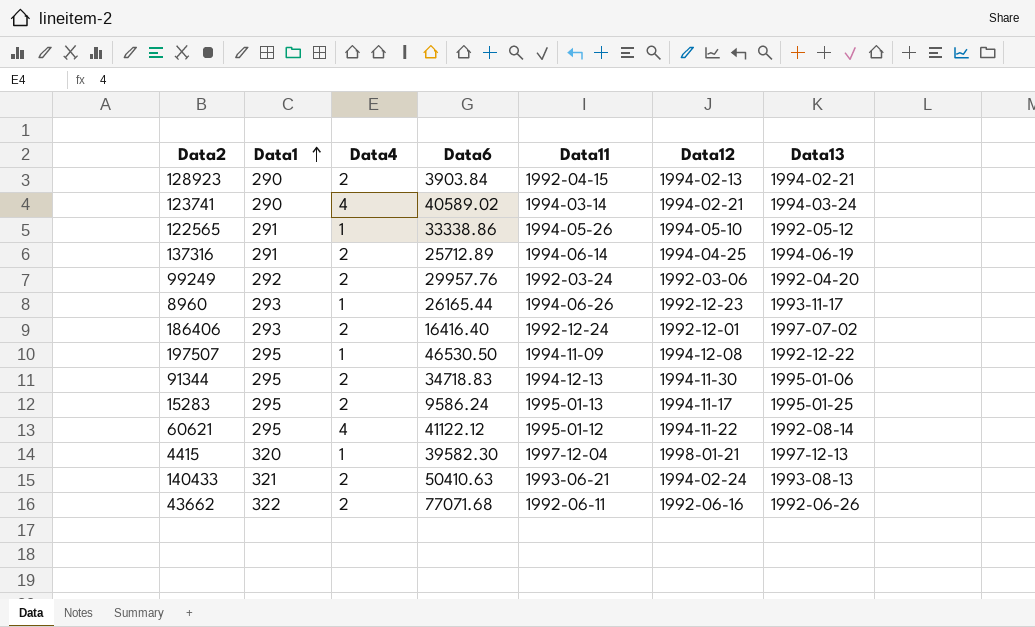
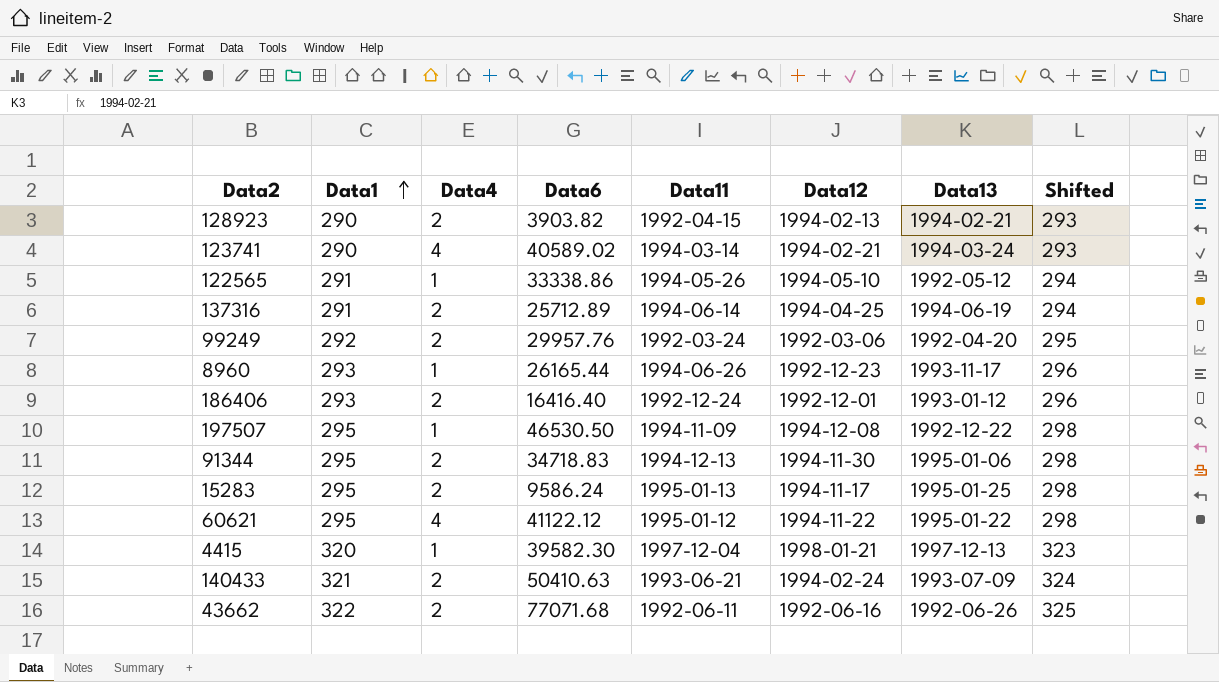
column Shifted | formula: none -> [Data1] + 3
128923 | Data6: 3903.84 -> 3903.82
186406 | Data13: 1997-07-02 -> 1993-01-12
60621 | Data13: 1992-08-14 -> 1995-01-22
140433 | Data13: 1993-08-13 -> 1993-07-09

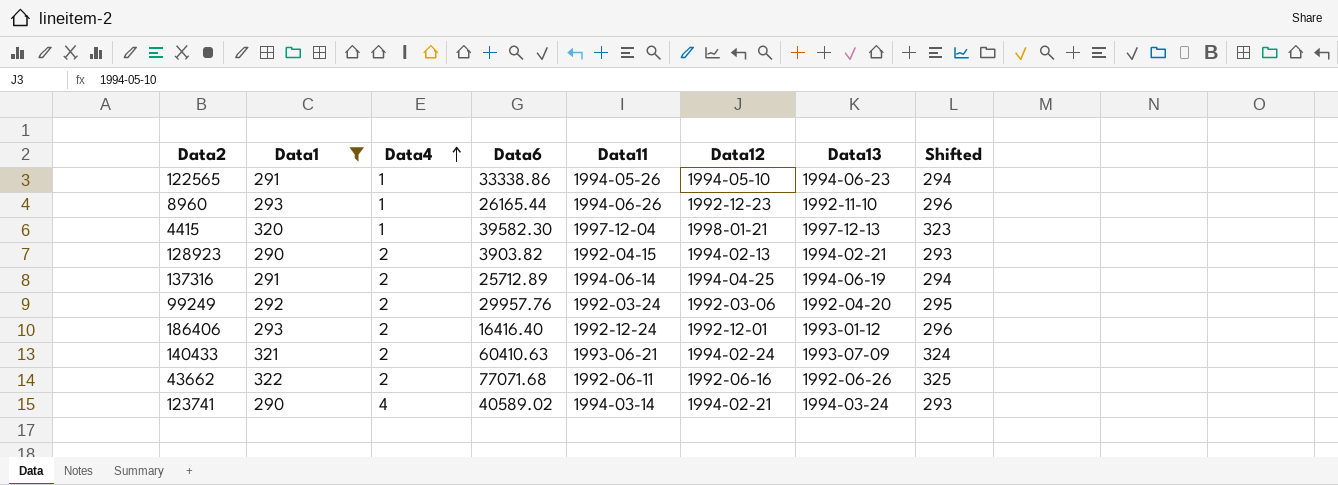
filter: none -> Data1 != 295
row order: Data1 ascending -> Data4 ascending
122565 | Data13: 1992-05-12 -> 1994-06-23
8960 | Data13: 1993-11-17 -> 1992-11-10
140433 | Data6: 50410.63 -> 60410.63

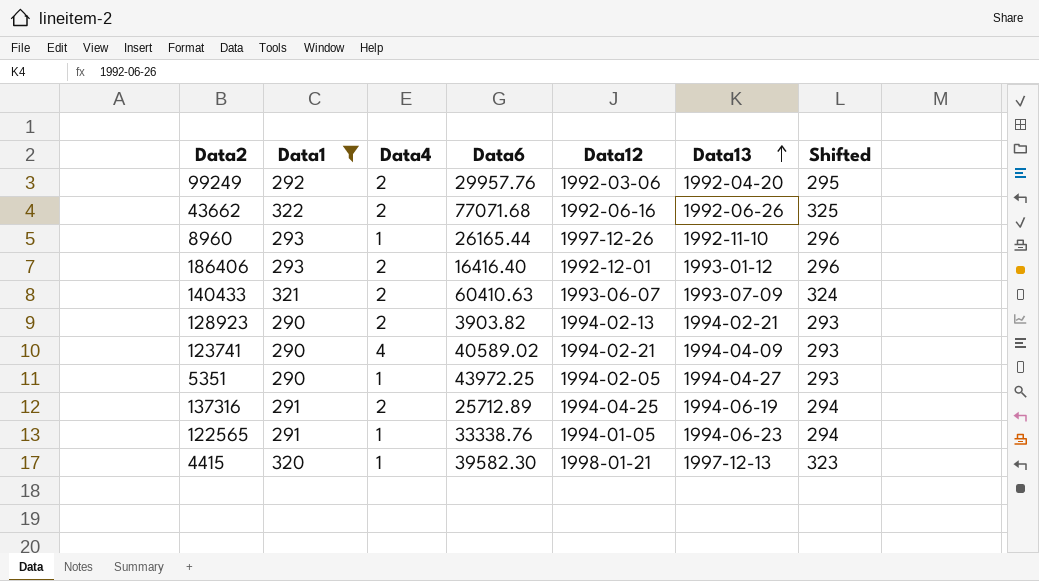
row order: Data4 ascending -> Data13 ascending
column Data11 | position: 5 -> none
8960 | Data12: 1992-12-23 -> 1997-12-26
140433 | Data12: 1994-02-24 -> 1993-06-07
123741 | Data13: 1994-03-24 -> 1994-04-09
row 5351: none -> 290 | 1 | 43972.25 | 1994-02-05 | 1994-04-27 | 293
122565 | Data6: 33338.86 -> 33338.76
122565 | Data12: 1994-05-10 -> 1994-01-05

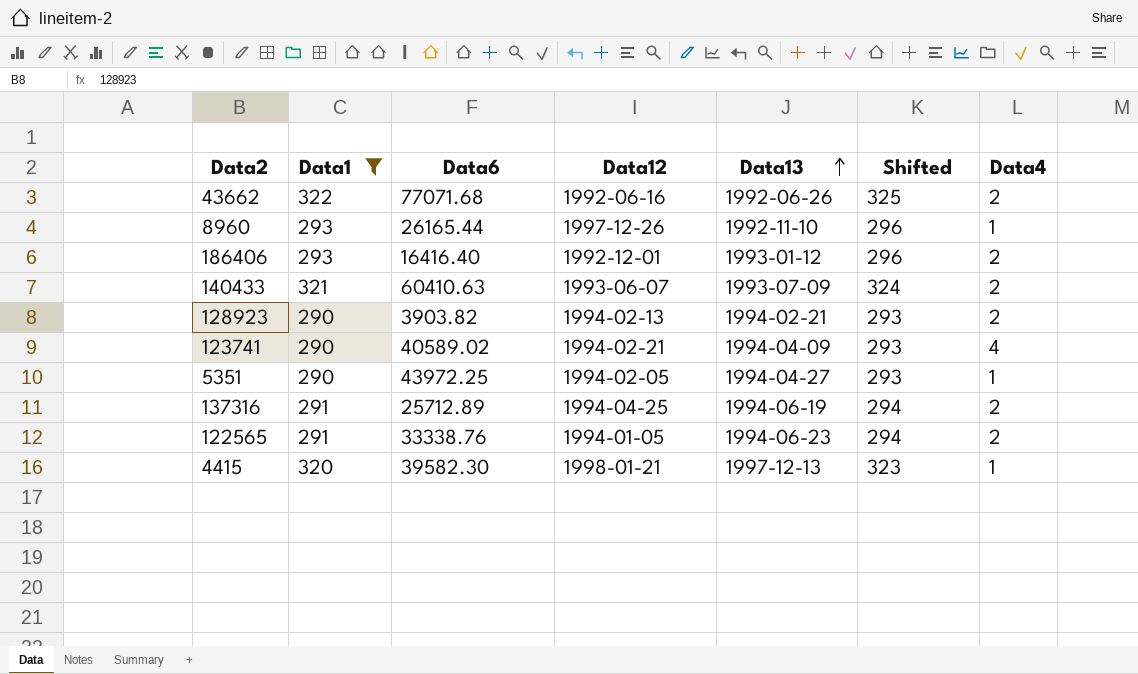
column Data4 | position: 3 -> 7
row 99249: 292 | 2 | 29957.76 | 1992-03-06 | 1992-04-20 | 295 -> none
122565 | Data4: 1 -> 2

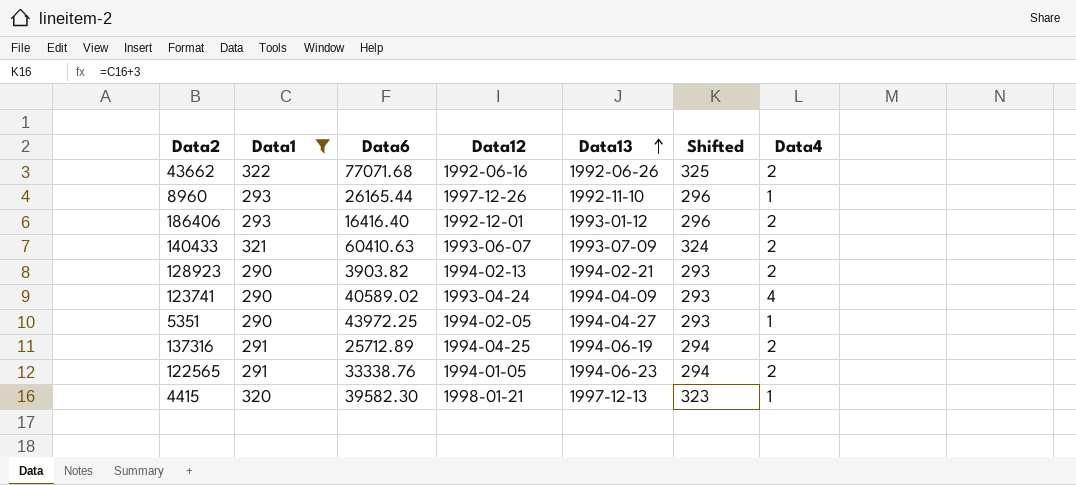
123741 | Data12: 1994-02-21 -> 1993-04-24

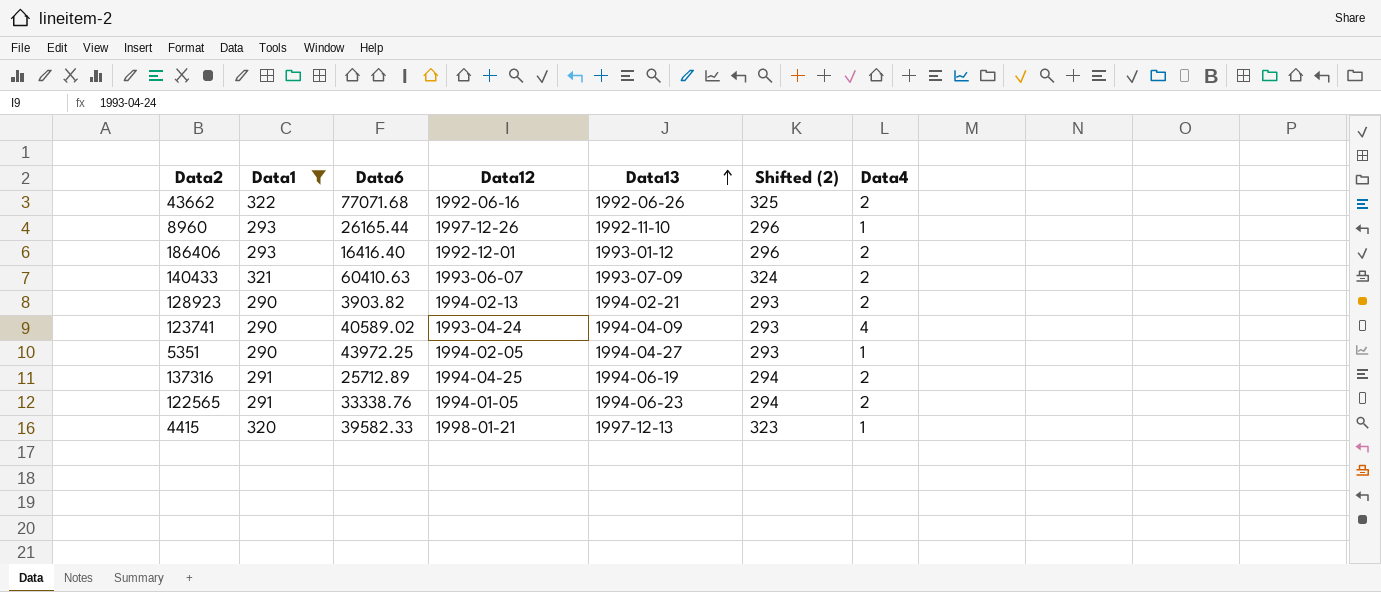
column name: Shifted -> Shifted (2)
4415 | Data6: 39582.30 -> 39582.33

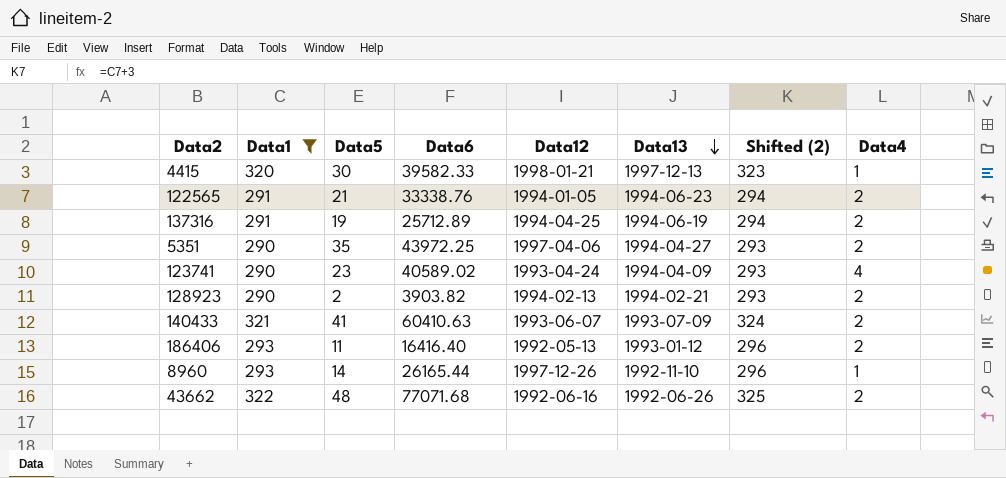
row order: Data13 ascending -> Data13 descending
column Data5 | position: none -> 3
5351 | Data12: 1994-02-05 -> 1997-04-06
5351 | Data4: 1 -> 2
186406 | Data12: 1992-12-01 -> 1992-05-13

